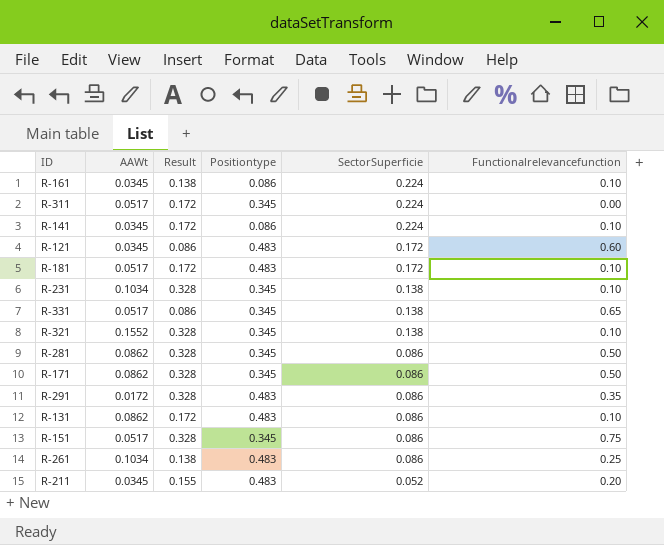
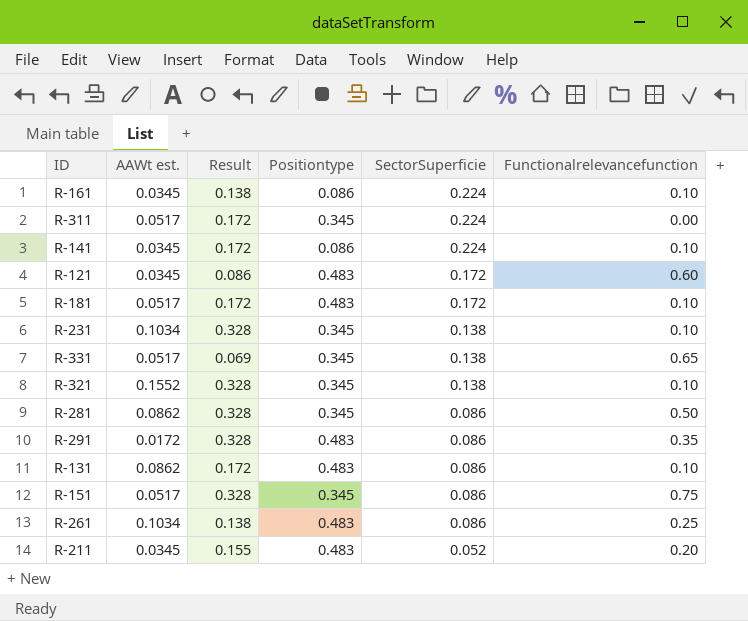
column name: AAWt -> AAWt est.
row R-171: 0.0862 | 0.328 | 0.345 | 0.086 | 0.50 -> none
R-331 | Result: 0.086 -> 0.069

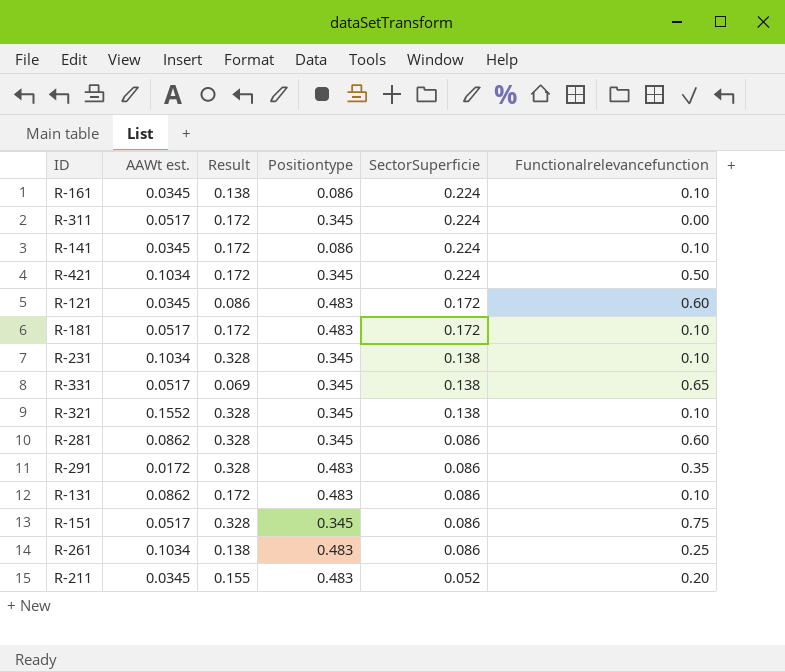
row R-421: none -> 0.1034 | 0.172 | 0.345 | 0.224 | 0.50
R-281 | Functionalrelevancefunction: 0.50 -> 0.60

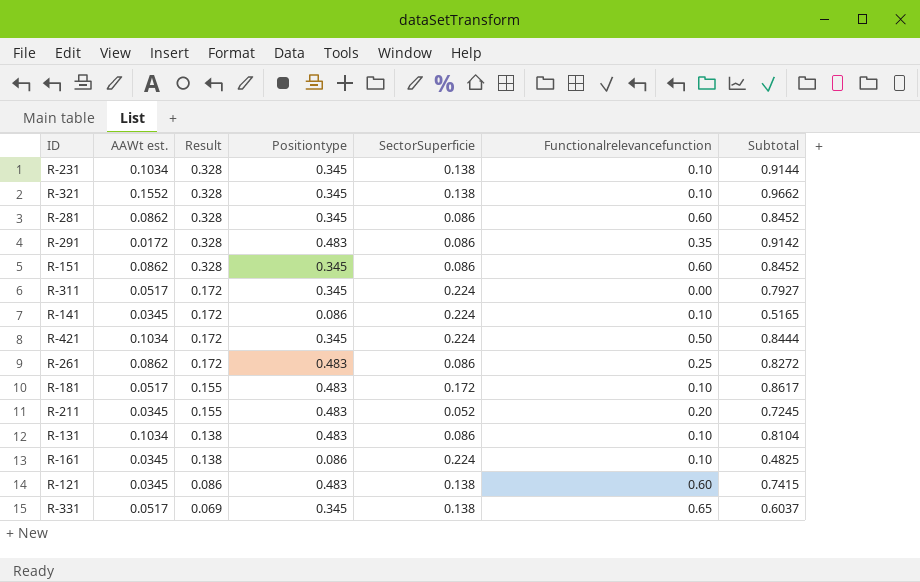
row order: SectorSuperficie descending -> Result descending
column Subtotal | formula: none -> [AAWt est.] + [Result] + [Positiontype] + [SectorSuperficie]
R-151 | AAWt est.: 0.0517 -> 0.0862
R-151 | Functionalrelevancefunction: 0.75 -> 0.60
R-261 | AAWt est.: 0.1034 -> 0.0862
R-261 | Result: 0.138 -> 0.172
R-181 | Result: 0.172 -> 0.155
R-131 | AAWt est.: 0.0862 -> 0.1034
R-131 | Result: 0.172 -> 0.138
R-121 | SectorSuperficie: 0.172 -> 0.138

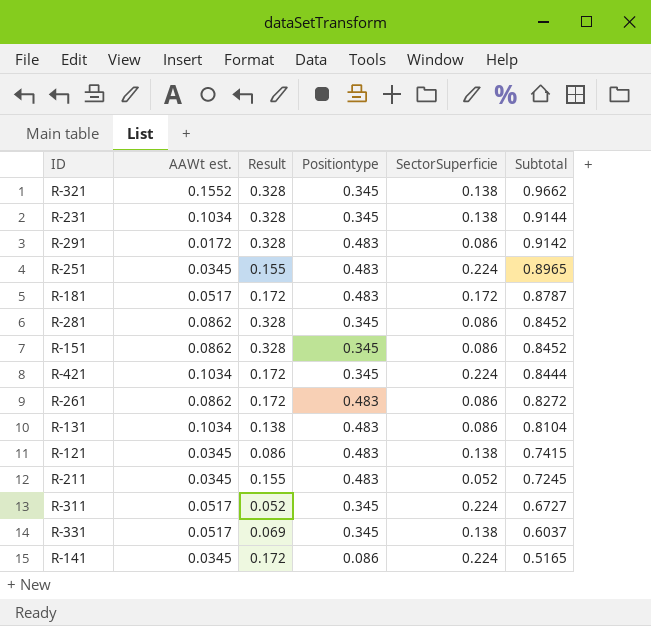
row order: Result descending -> Subtotal descending
column Functionalrelevancefunction | position: 6 -> none
row R-161: 0.0345 | 0.138 | 0.086 | 0.224 | 0.10 | 0.4825 -> none
row R-251: none -> 0.0345 | 0.155 | 0.483 | 0.224 | 0.8965
R-181 | Result: 0.155 -> 0.172
R-181 | Subtotal: 0.8617 -> 0.8787
R-311 | Result: 0.172 -> 0.052
R-311 | Subtotal: 0.7927 -> 0.6727

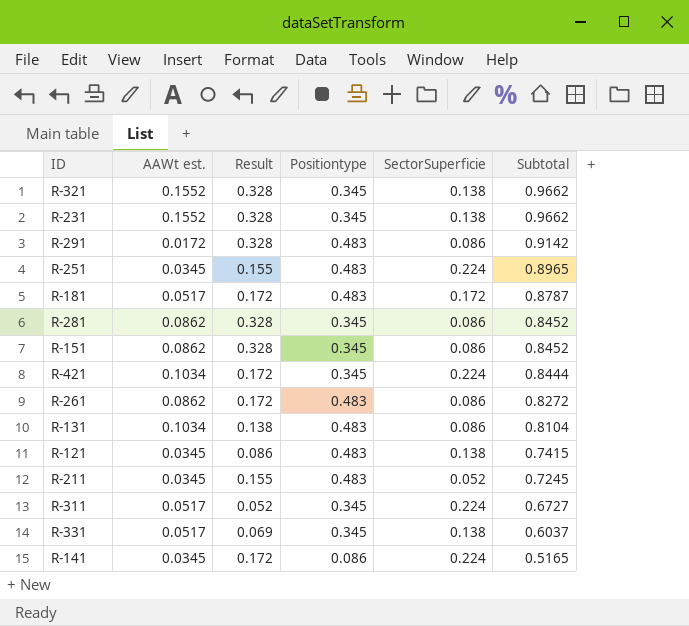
R-231 | AAWt est.: 0.1034 -> 0.1552
R-231 | Subtotal: 0.9144 -> 0.9662

